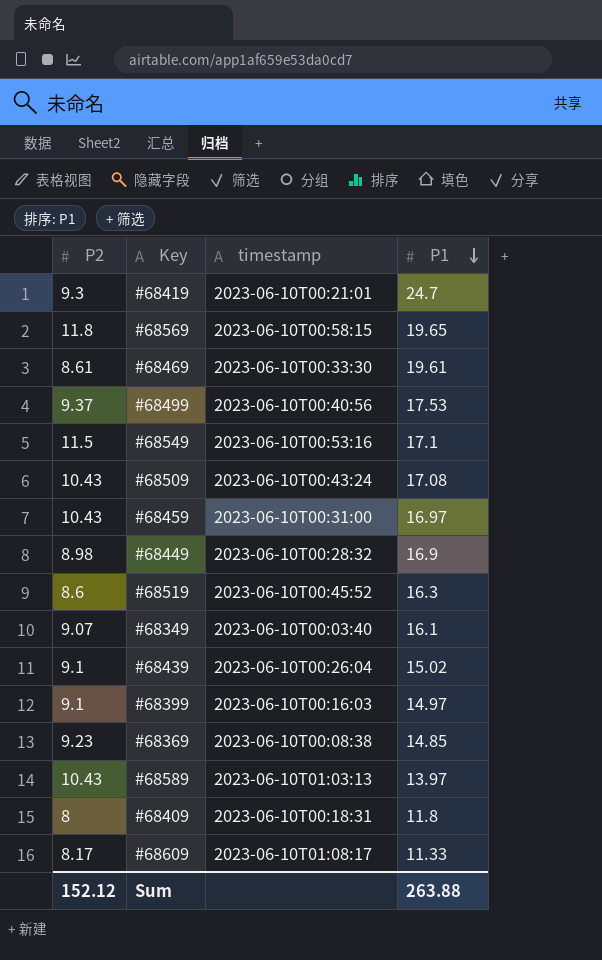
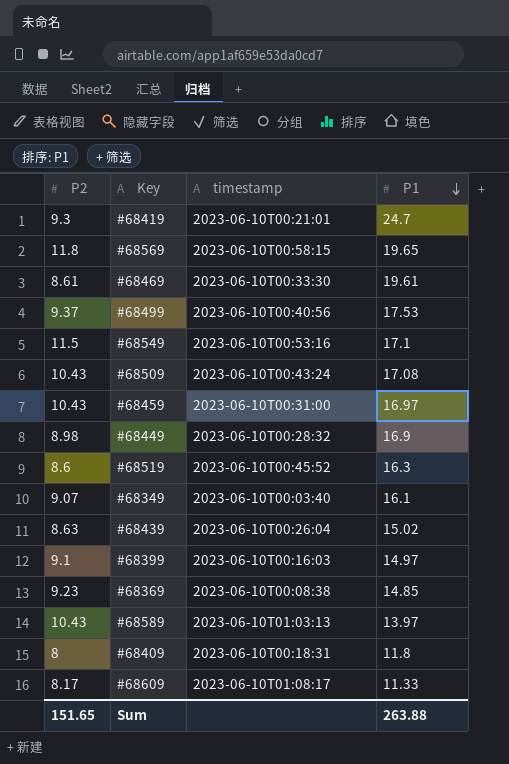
#68439 | P2: 9.1 -> 8.63
Sum | P2: 152.12 -> 151.65

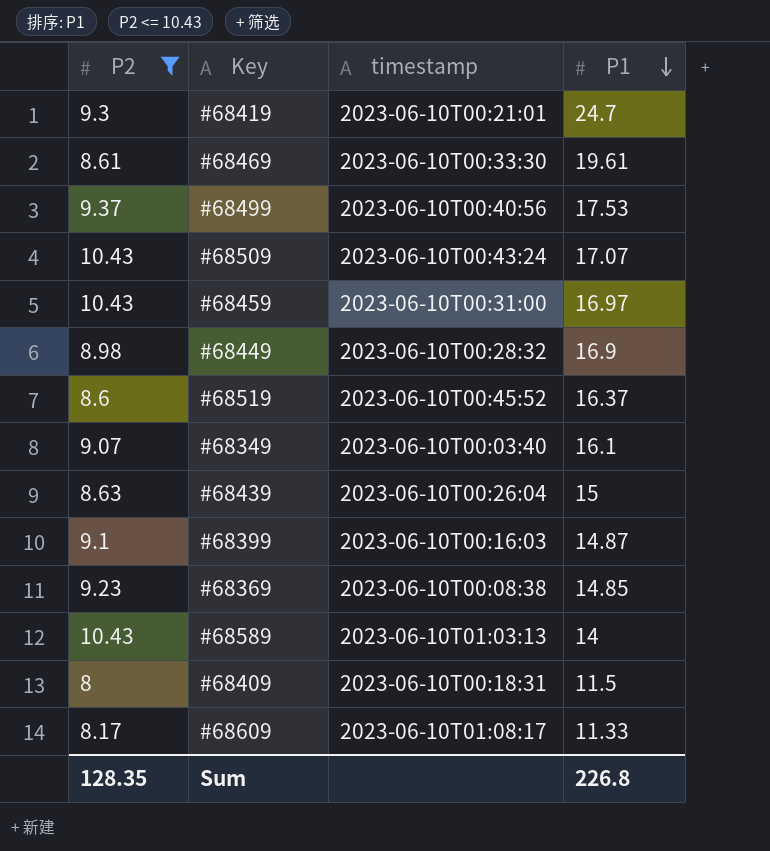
filter: none -> P2 <= 10.43
#68509 | P1: 17.08 -> 17.07
#68519 | P1: 16.3 -> 16.37
#68439 | P1: 15.02 -> 15
#68399 | P1: 14.97 -> 14.87
#68589 | P1: 13.97 -> 14
#68409 | P1: 11.8 -> 11.5
Sum | P2: 151.65 -> 128.35
Sum | P1: 263.88 -> 226.8

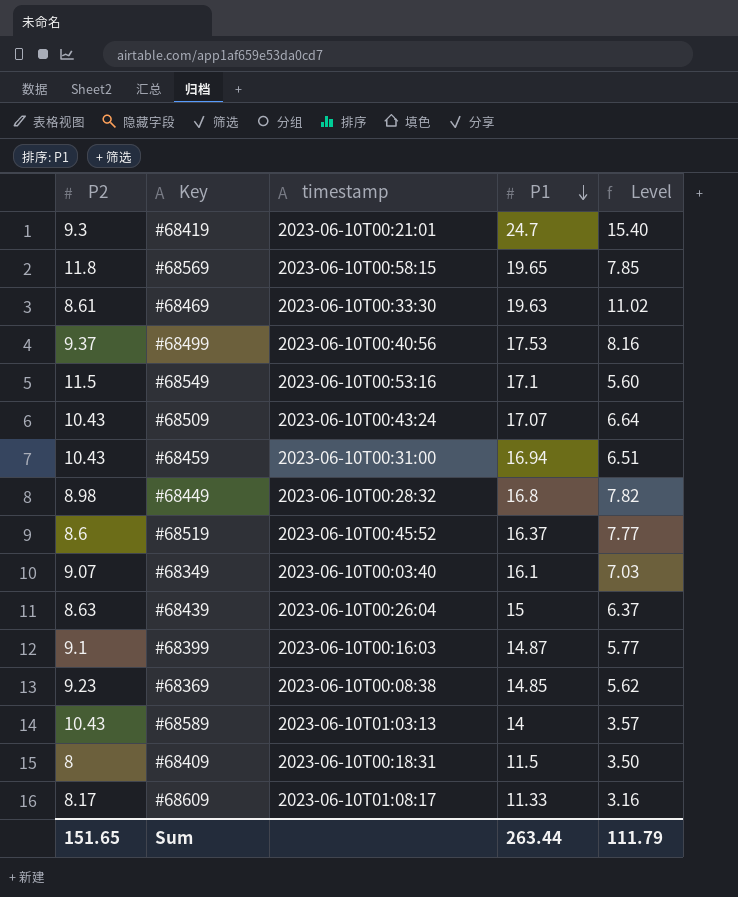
filter: P2 <= 10.43 -> none
column Level | formula: none -> [P1] - [P2]
#68469 | P1: 19.61 -> 19.63
#68459 | P1: 16.97 -> 16.94
#68449 | P1: 16.9 -> 16.8
Sum | P2: 128.35 -> 151.65
Sum | P1: 226.8 -> 263.44

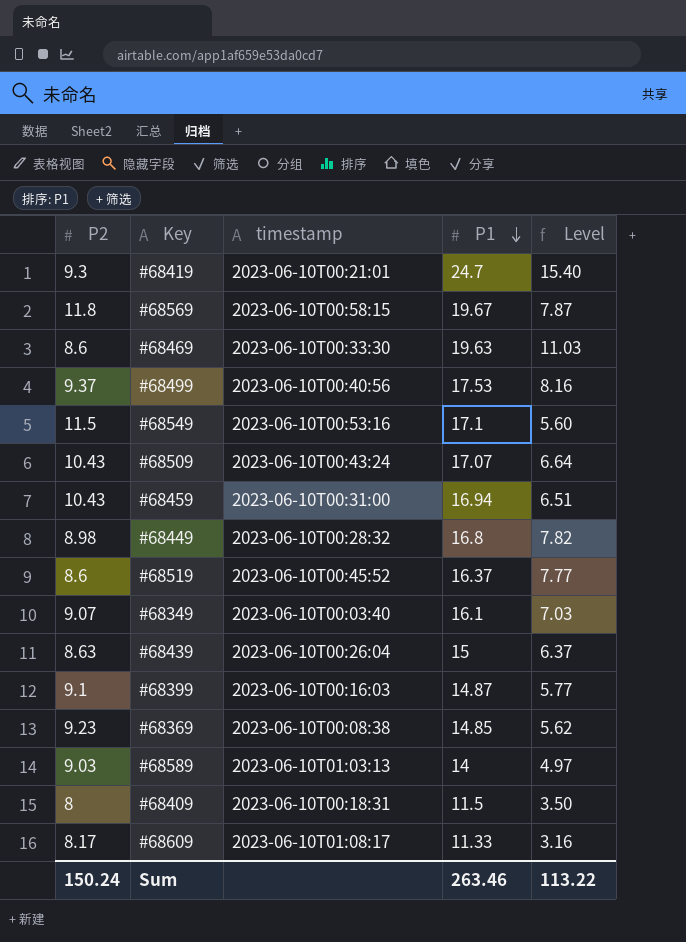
#68569 | P1: 19.65 -> 19.67
#68569 | Level: 7.85 -> 7.87
#68469 | P2: 8.61 -> 8.6
#68469 | Level: 11.02 -> 11.03
#68589 | P2: 10.43 -> 9.03
#68589 | Level: 3.57 -> 4.97
Sum | P2: 151.65 -> 150.24
Sum | P1: 263.44 -> 263.46
Sum | Level: 111.79 -> 113.22

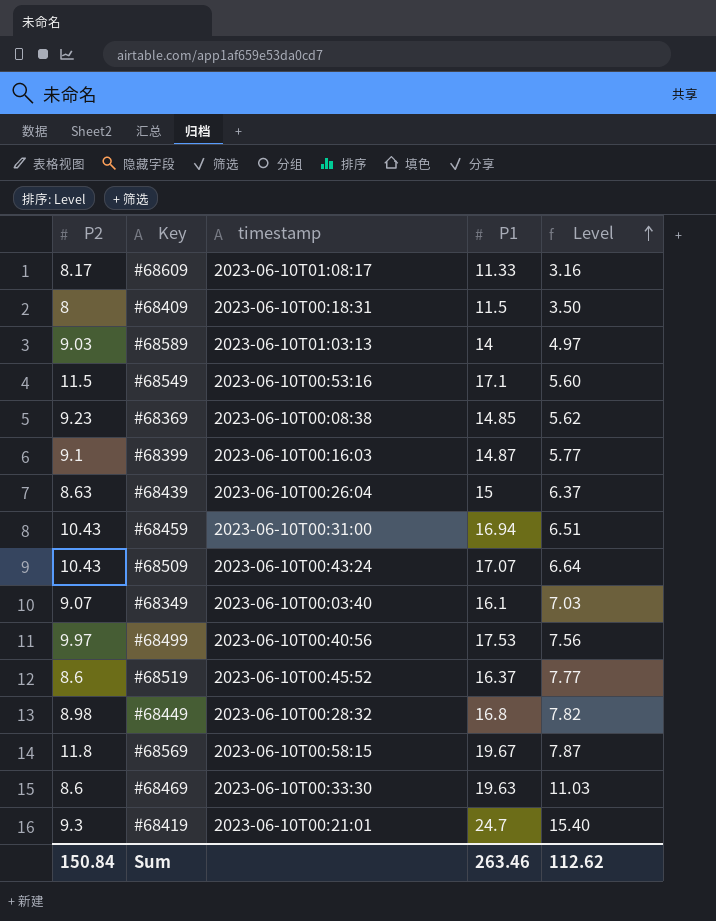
row order: P1 descending -> Level ascending
#68499 | P2: 9.37 -> 9.97
#68499 | Level: 8.16 -> 7.56
Sum | P2: 150.24 -> 150.84
Sum | Level: 113.22 -> 112.62

